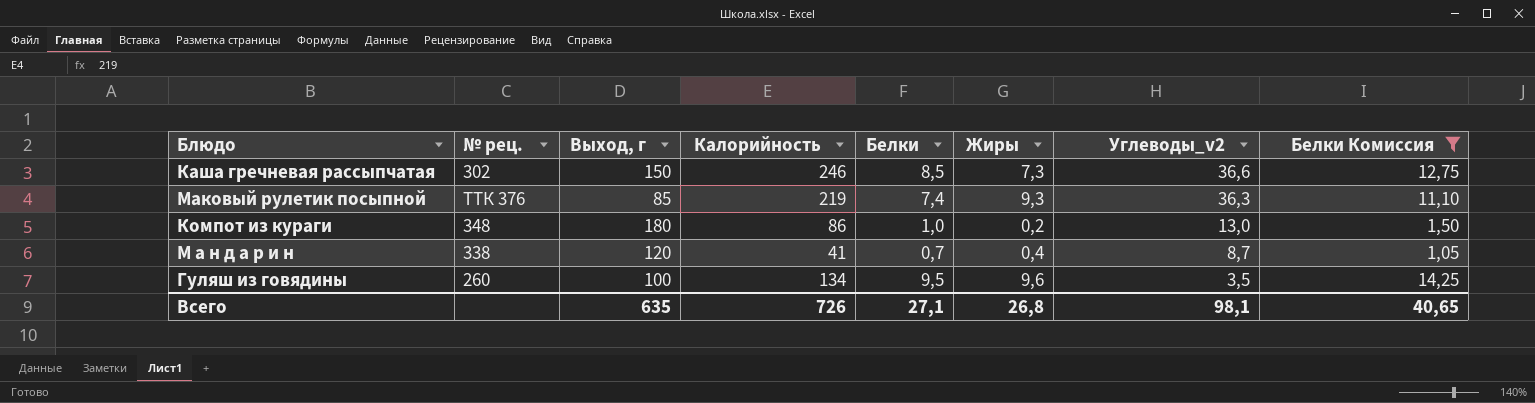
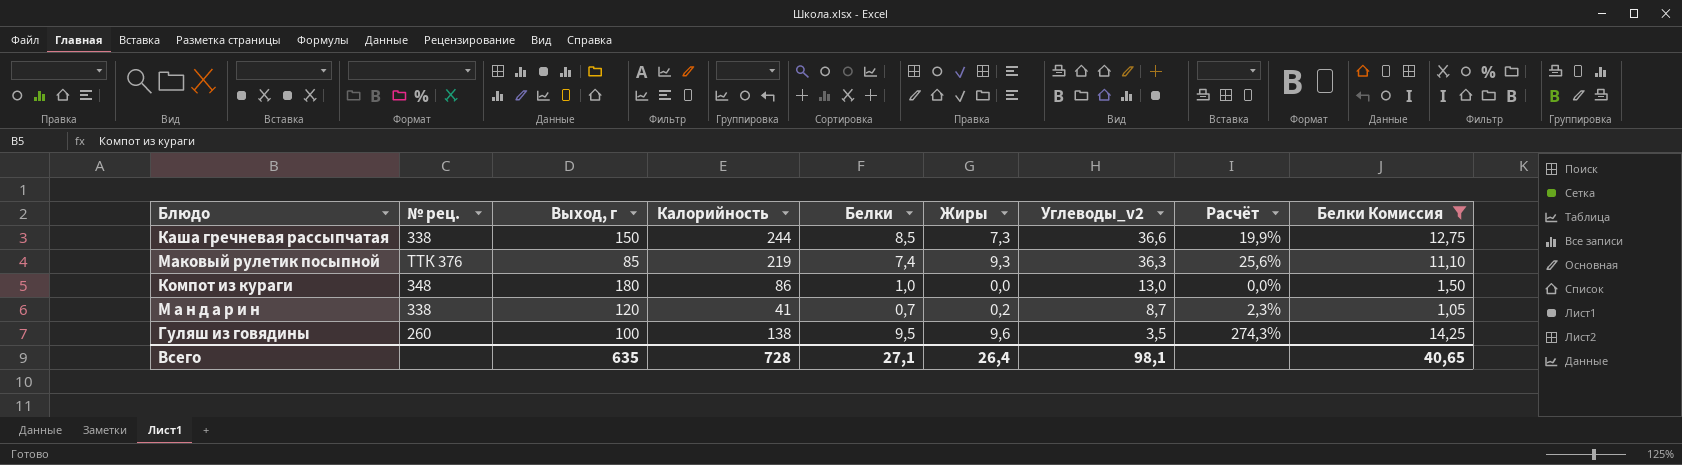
column Расчёт | formula: none -> [Жиры] / [Углеводы_v2]
Каша гречневая рассыпчатая | № рец.: 302 -> 338
Каша гречневая рассыпчатая | Калорийность: 246 -> 244
Компот из кураги | Жиры: 0,2 -> 0,0
М а н д а р и н | Жиры: 0,4 -> 0,2
Гуляш из говядины | Калорийность: 134 -> 138
Всего | Калорийность: 726 -> 728
Всего | Жиры: 26,8 -> 26,4

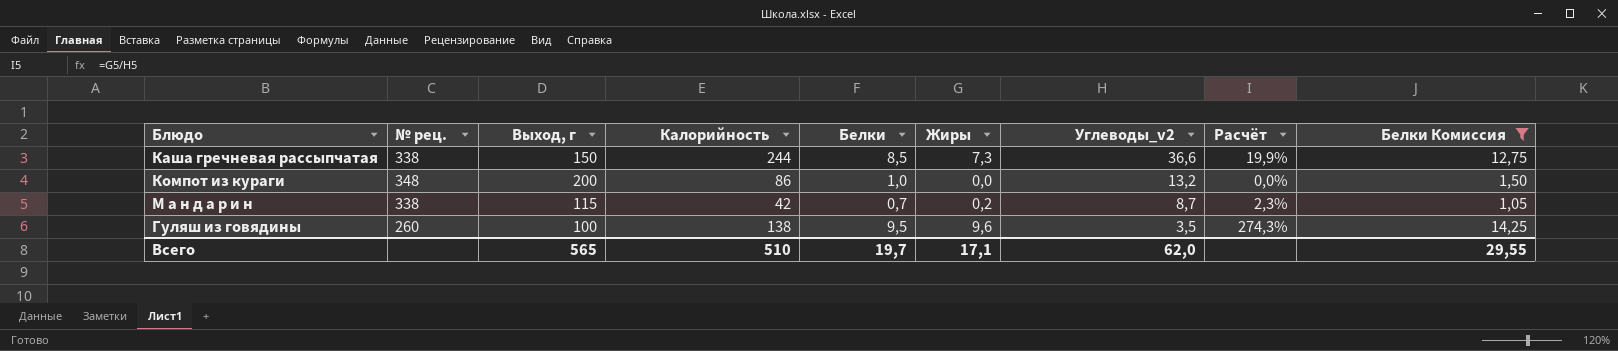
row Маковый рулетик посыпной: ТТК 376 | 85 | 219 | 7,4 | 9,3 | 36,3 | 25,6% | 11,10 -> none
Компот из кураги | Выход, г: 180 -> 200
Компот из кураги | Углеводы_v2: 13,0 -> 13,2
М а н д а р и н | Выход, г: 120 -> 115
М а н д а р и н | Калорийность: 41 -> 42
Всего | Выход, г: 635 -> 565
Всего | Калорийность: 728 -> 510
Всего | Белки: 27,1 -> 19,7
Всего | Жиры: 26,4 -> 17,1
Всего | Углеводы_v2: 98,1 -> 62,0
Всего | Белки Комиссия: 40,65 -> 29,55

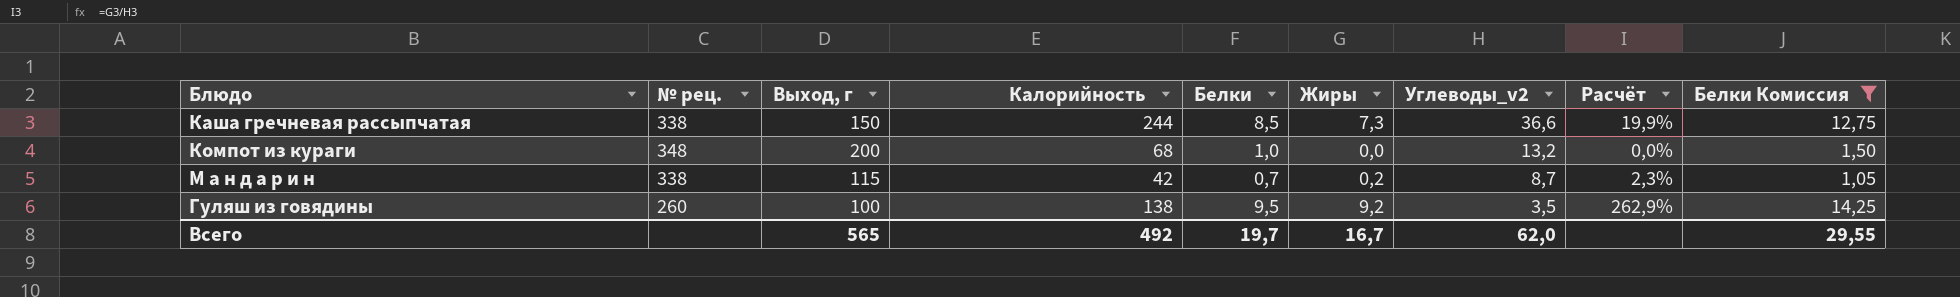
Компот из кураги | Калорийность: 86 -> 68
Гуляш из говядины | Жиры: 9,6 -> 9,2
Гуляш из говядины | Расчёт: 274,3% -> 262,9%
Всего | Калорийность: 510 -> 492
Всего | Жиры: 17,1 -> 16,7

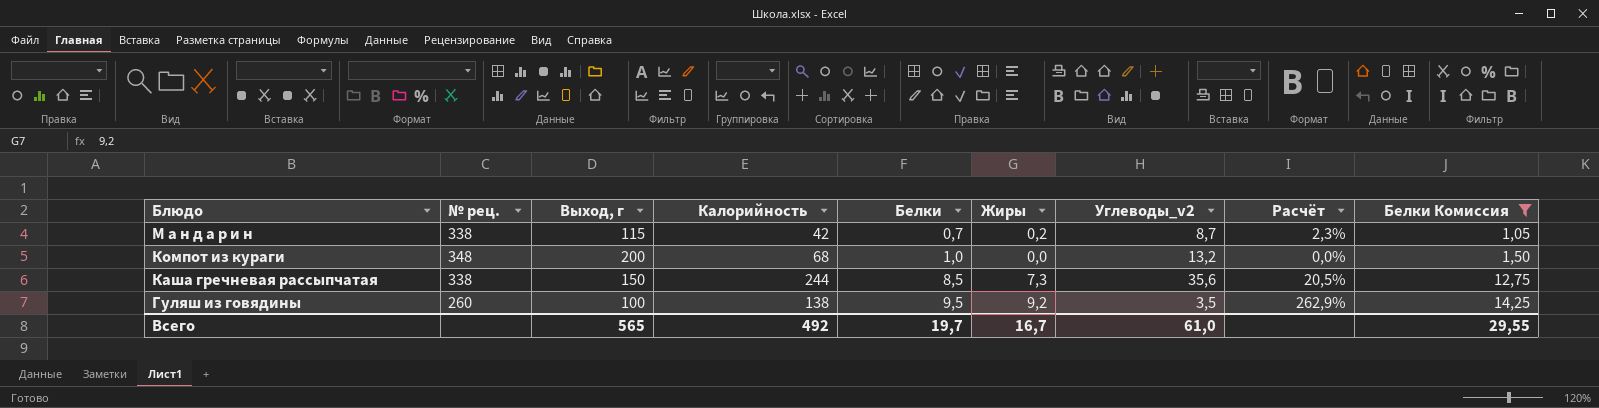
row order: Углеводы_v2 descending -> Блюдо descending
Каша гречневая рассыпчатая | Углеводы_v2: 36,6 -> 35,6
Каша гречневая рассыпчатая | Расчёт: 19,9% -> 20,5%
Всего | Углеводы_v2: 62,0 -> 61,0

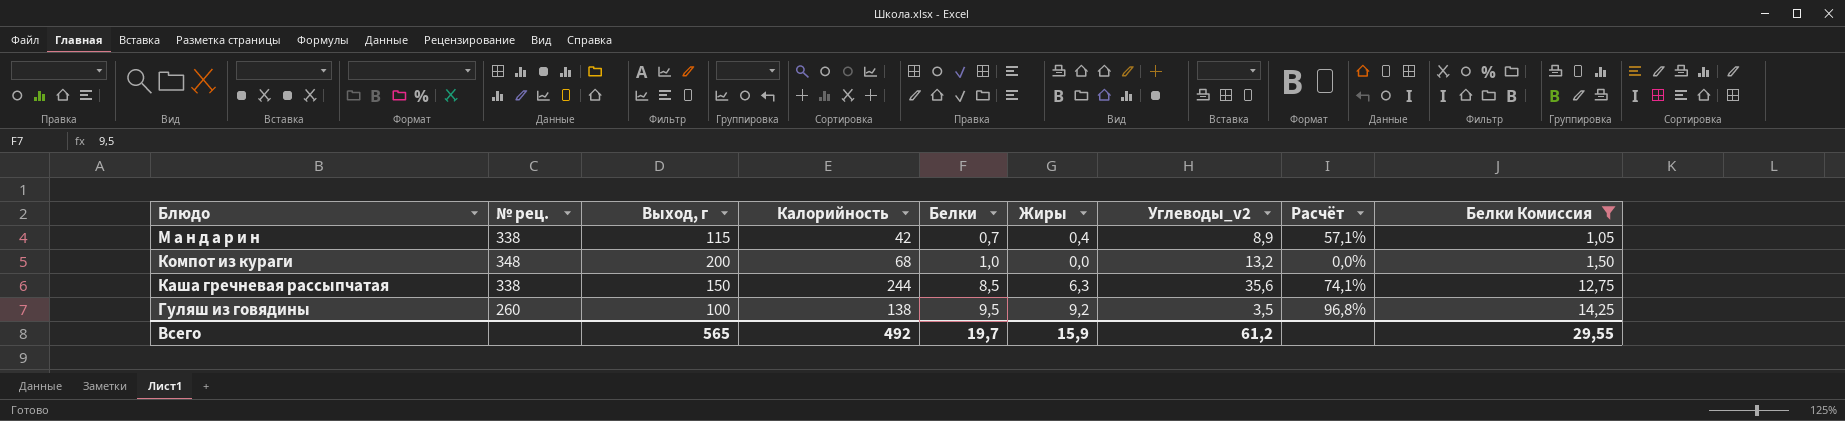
column Расчёт | formula: [Жиры] / [Углеводы_v2] -> [Жиры] / [Белки]
М а н д а р и н | Жиры: 0,2 -> 0,4
М а н д а р и н | Углеводы_v2: 8,7 -> 8,9
Каша гречневая рассыпчатая | Жиры: 7,3 -> 6,3
Всего | Жиры: 16,7 -> 15,9
Всего | Углеводы_v2: 61,0 -> 61,2

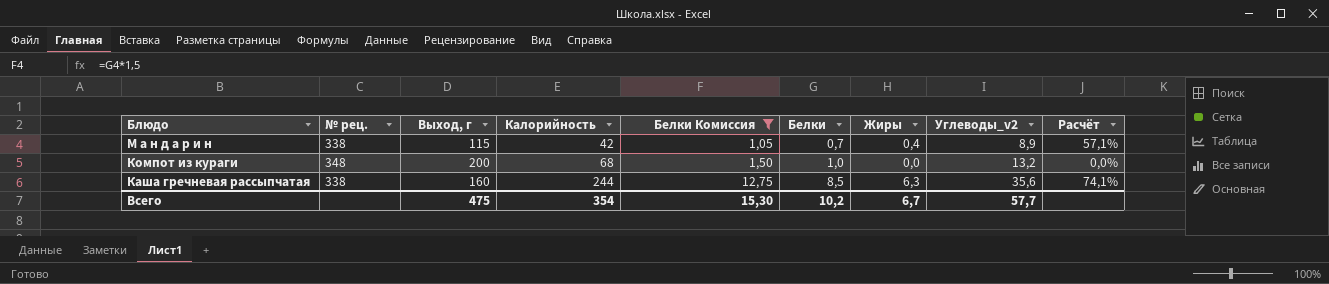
column Белки Комиссия | position: 9 -> 5
row Гуляш из говядины: 260 | 100 | 138 | 9,5 | 9,2 | 3,5 | 96,8% | 14,25 -> none
Каша гречневая рассыпчатая | Выход, г: 150 -> 160
Всего | Выход, г: 565 -> 475
Всего | Калорийность: 492 -> 354
Всего | Белки Комиссия: 29,55 -> 15,30
Всего | Белки: 19,7 -> 10,2
Всего | Жиры: 15,9 -> 6,7
Всего | Углеводы_v2: 61,2 -> 57,7

